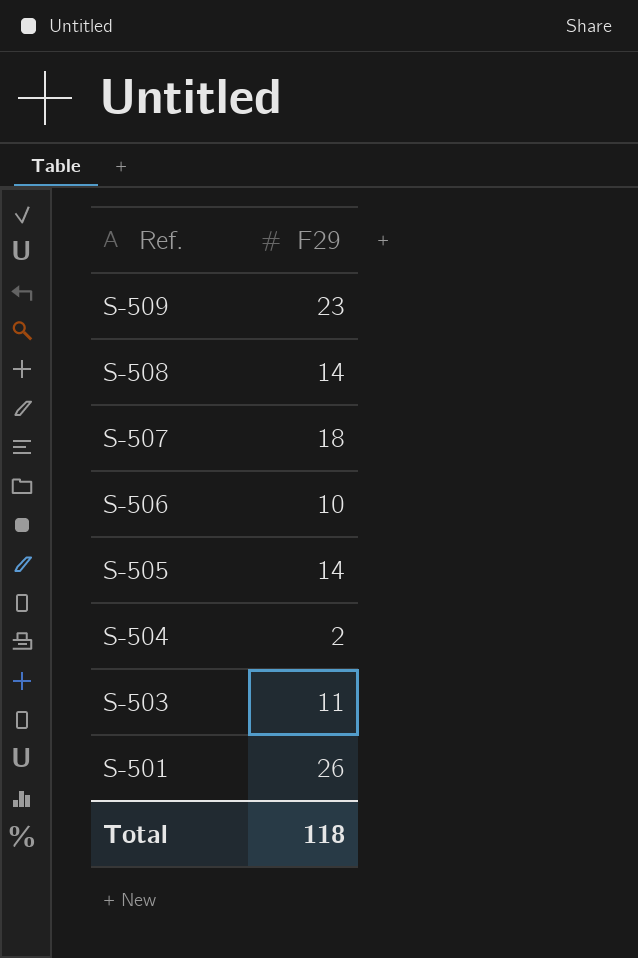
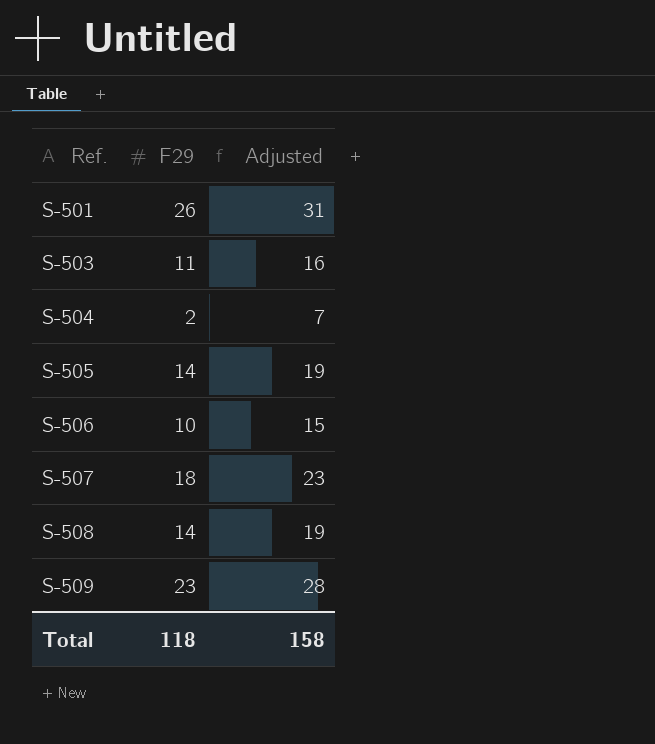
row order: Ref. descending -> Ref. ascending
column Adjusted | formula: none -> [F29] + 5

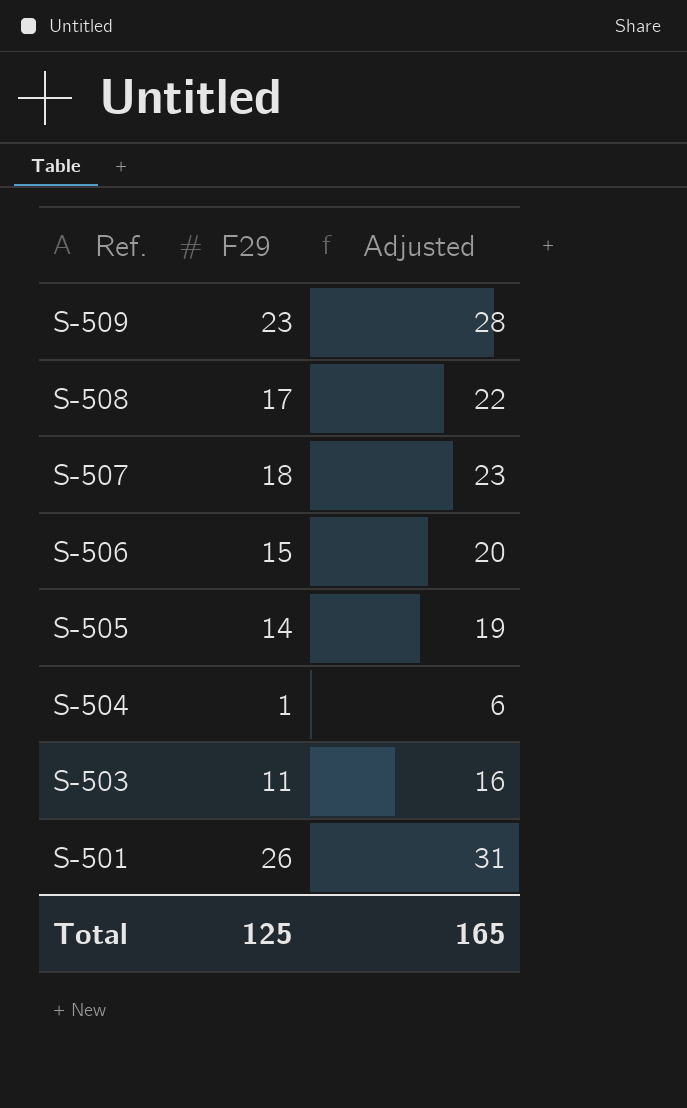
row order: Ref. ascending -> Ref. descending
S-508 | F29: 14 -> 17
S-508 | Adjusted: 19 -> 22
S-506 | F29: 10 -> 15
S-506 | Adjusted: 15 -> 20
S-504 | F29: 2 -> 1
S-504 | Adjusted: 7 -> 6
Total | F29: 118 -> 125
Total | Adjusted: 158 -> 165

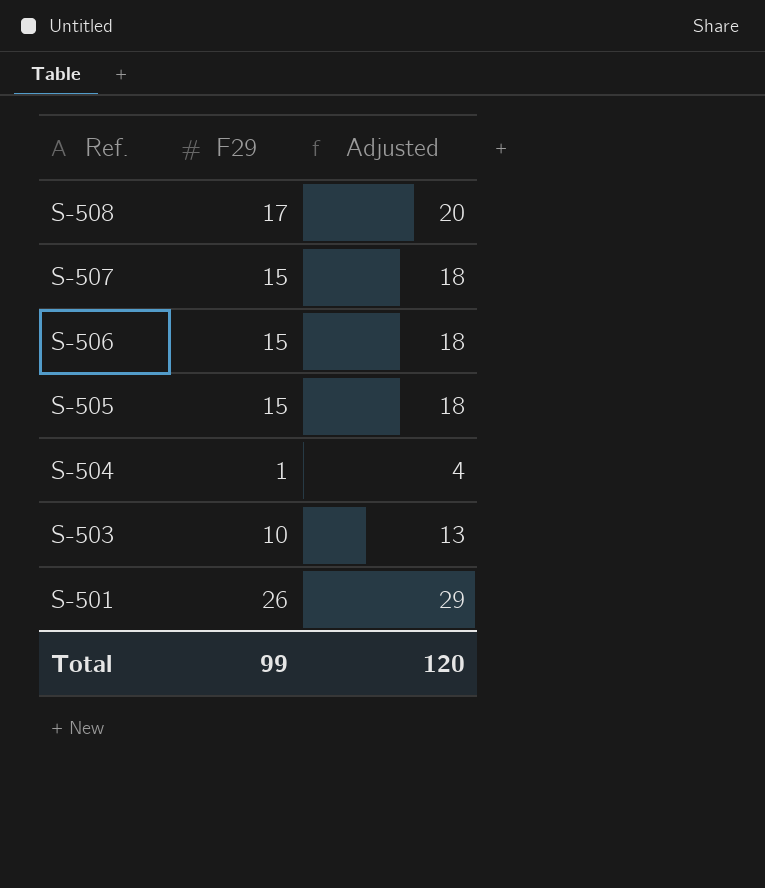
column Adjusted | formula: [F29] + 5 -> [F29] + 3
row S-509: 23 | 28 -> none
S-507 | F29: 18 -> 15
S-505 | F29: 14 -> 15
S-503 | F29: 11 -> 10
Total | F29: 125 -> 99
Total | Adjusted: 165 -> 120

